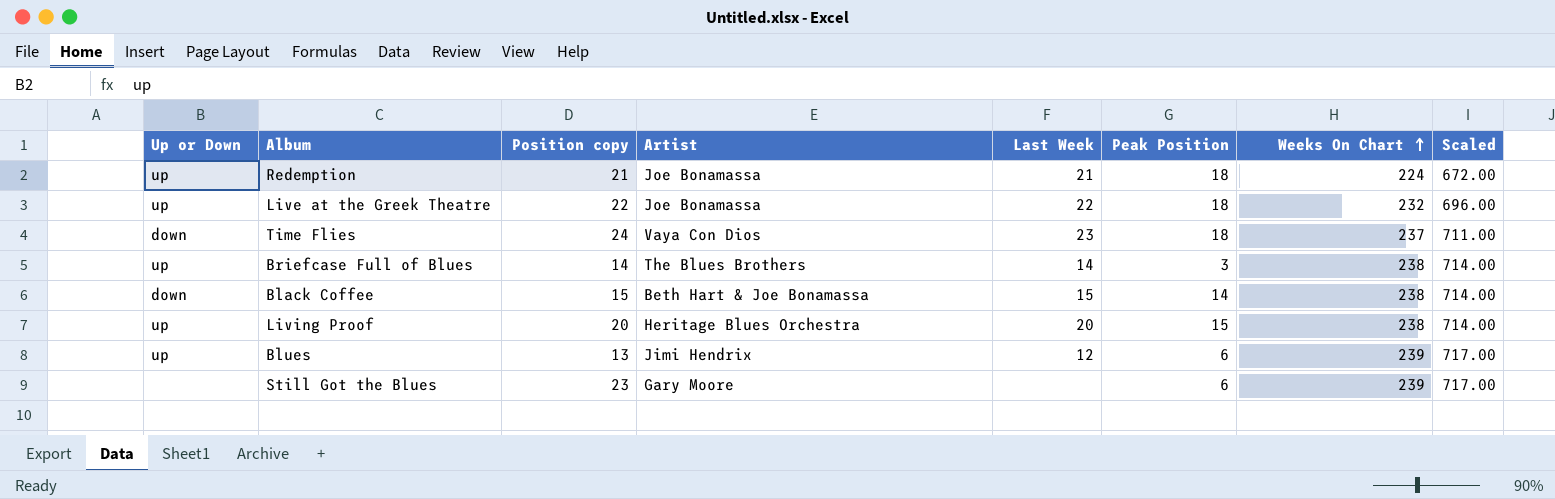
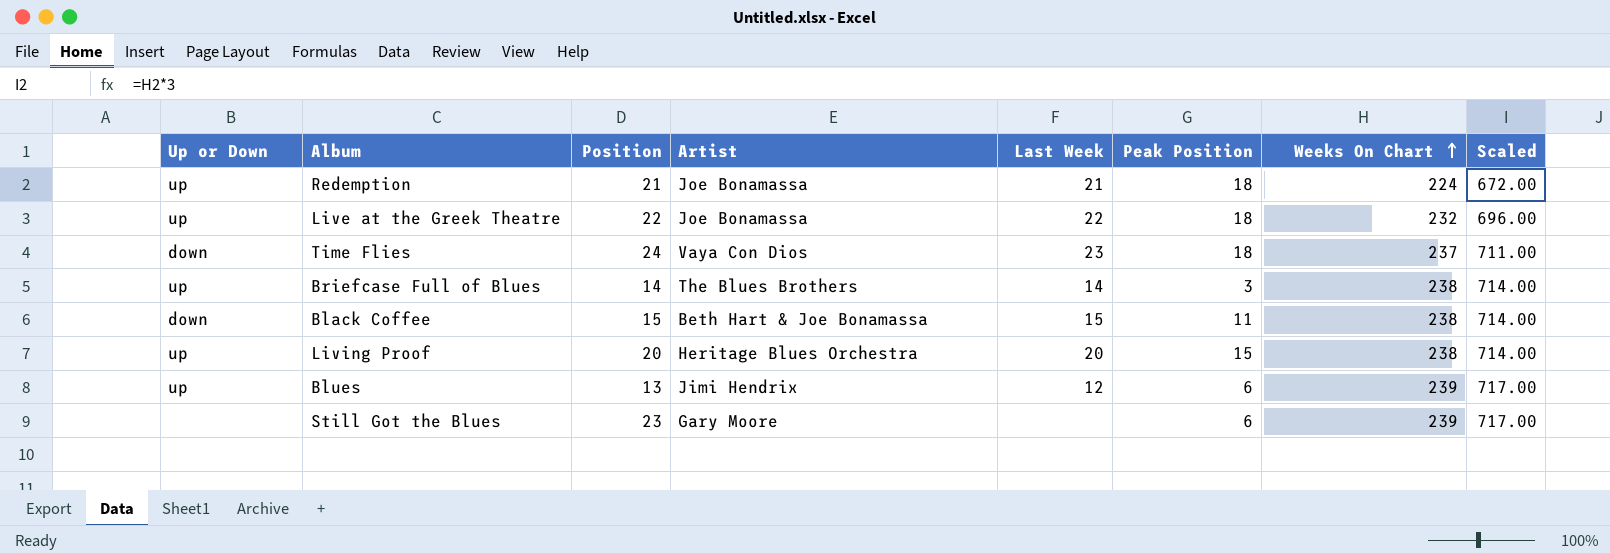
column name: Position copy -> Position
Black Coffee | Peak Position: 14 -> 11

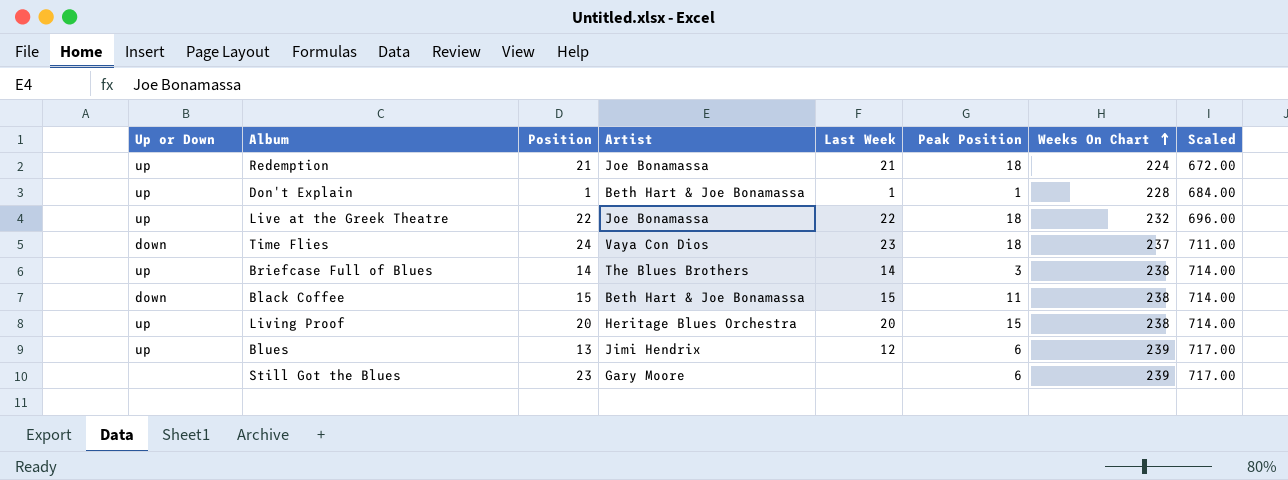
row Don't Explain: none -> up | 1 | Beth Hart & Joe Bonamassa | 1 | 1 | 228 | 684.00

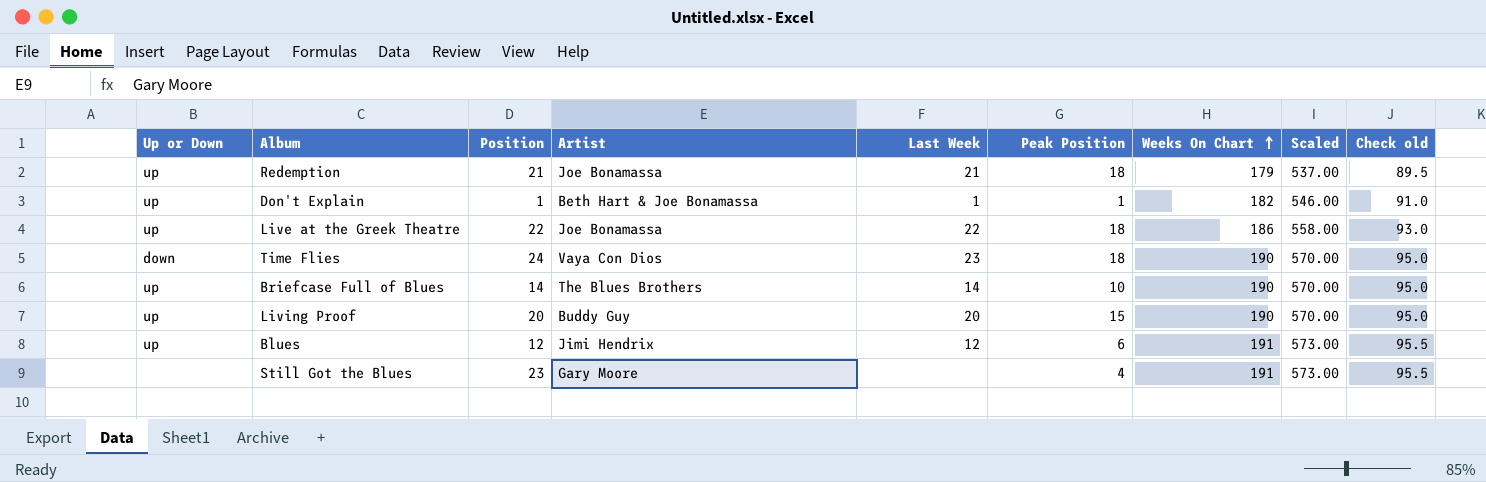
column Check old | formula: none -> [Weeks On Chart] * 0.5
row Black Coffee: down | 15 | Beth Hart & Joe Bonamassa | 15 | 11 | 238 | 714.00 -> none
Redemption | Weeks On Chart: 224 -> 179
Redemption | Scaled: 672.00 -> 537.00
Don't Explain | Weeks On Chart: 228 -> 182
Don't Explain | Scaled: 684.00 -> 546.00
Live at the Greek Theatre | Weeks On Chart: 232 -> 186
Live at the Greek Theatre | Scaled: 696.00 -> 558.00
Time Flies | Weeks On Chart: 237 -> 190
Time Flies | Scaled: 711.00 -> 570.00
Briefcase Full of Blues | Peak Position: 3 -> 10
Briefcase Full of Blues | Weeks On Chart: 238 -> 190
Briefcase Full of Blues | Scaled: 714.00 -> 570.00
Living Proof | Artist: Heritage Blues Orchestra -> Buddy Guy
Living Proof | Weeks On Chart: 238 -> 190
Living Proof | Scaled: 714.00 -> 570.00
Blues | Position: 13 -> 12
Blues | Weeks On Chart: 239 -> 191
Blues | Scaled: 717.00 -> 573.00
Still Got the Blues | Peak Position: 6 -> 4
Still Got the Blues | Weeks On Chart: 239 -> 191
Still Got the Blues | Scaled: 717.00 -> 573.00

